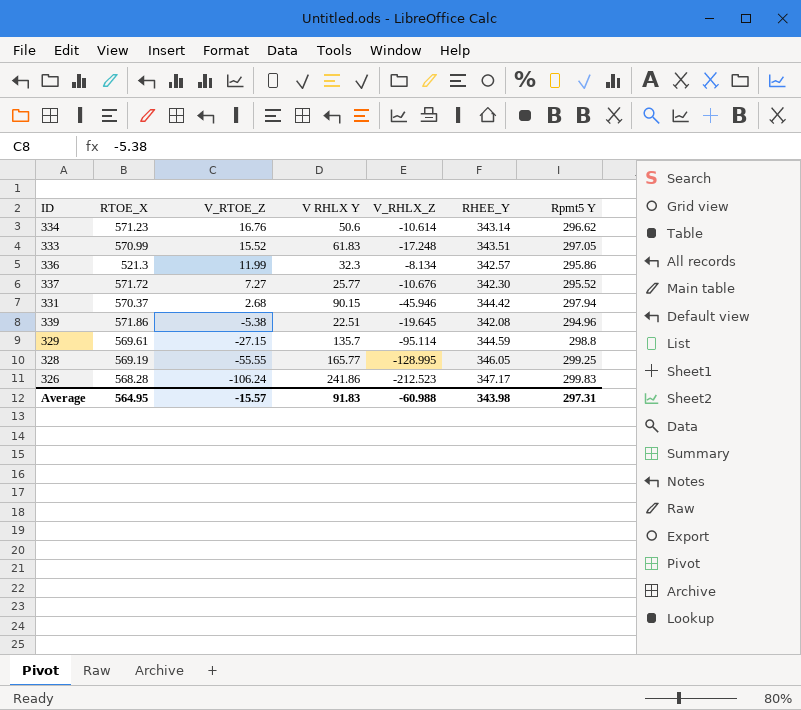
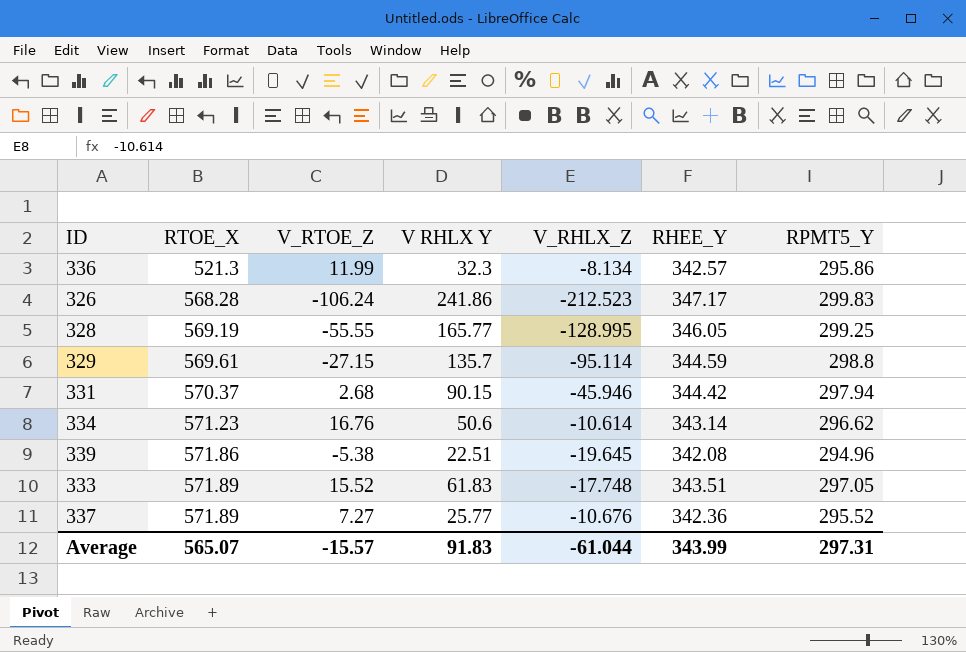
row order: V_RTOE_Z descending -> RTOE_X ascending
column name: Rpmt5 Y -> RPMT5_Y
333 | RTOE_X: 570.99 -> 571.89
333 | V_RHLX_Z: -17.248 -> -17.748
337 | RTOE_X: 571.72 -> 571.89
337 | RHEE_Y: 342.30 -> 342.36
Average | RTOE_X: 564.95 -> 565.07
Average | V_RHLX_Z: -60.988 -> -61.044
Average | RHEE_Y: 343.98 -> 343.99

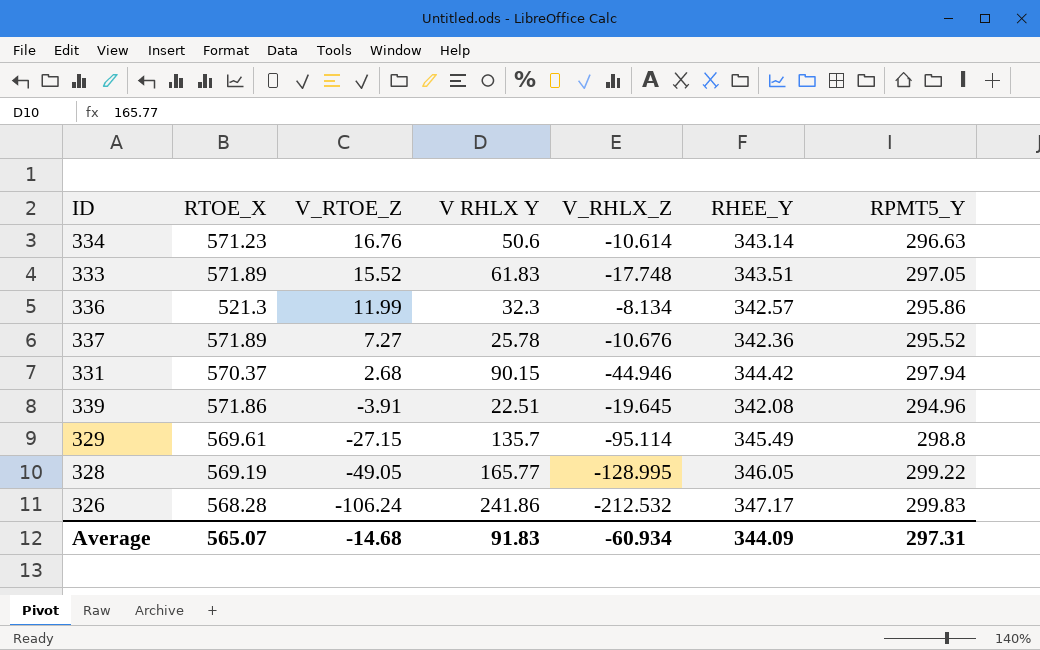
row order: RTOE_X ascending -> V_RTOE_Z descending
334 | RPMT5_Y: 296.62 -> 296.63
337 | V RHLX Y: 25.77 -> 25.78
331 | V_RHLX_Z: -45.946 -> -44.946
339 | V_RTOE_Z: -5.38 -> -3.91
329 | RHEE_Y: 344.59 -> 345.49
328 | V_RTOE_Z: -55.55 -> -49.05
328 | RPMT5_Y: 299.25 -> 299.22
326 | V_RHLX_Z: -212.523 -> -212.532
Average | V_RTOE_Z: -15.57 -> -14.68
Average | V_RHLX_Z: -61.044 -> -60.934
Average | RHEE_Y: 343.99 -> 344.09

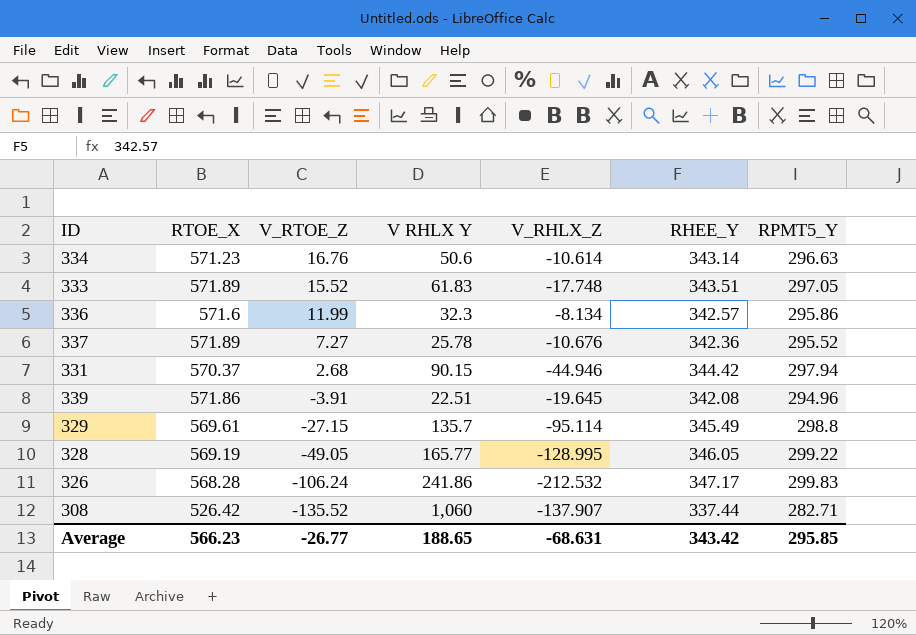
336 | RTOE_X: 521.3 -> 571.6
row 308: none -> 526.42 | -135.52 | 1,060 | -137.907 | 337.44 | 282.71
Average | RTOE_X: 565.07 -> 566.23
Average | V_RTOE_Z: -14.68 -> -26.77
Average | V RHLX Y: 91.83 -> 188.65
Average | V_RHLX_Z: -60.934 -> -68.631
Average | RHEE_Y: 344.09 -> 343.42
Average | RPMT5_Y: 297.31 -> 295.85

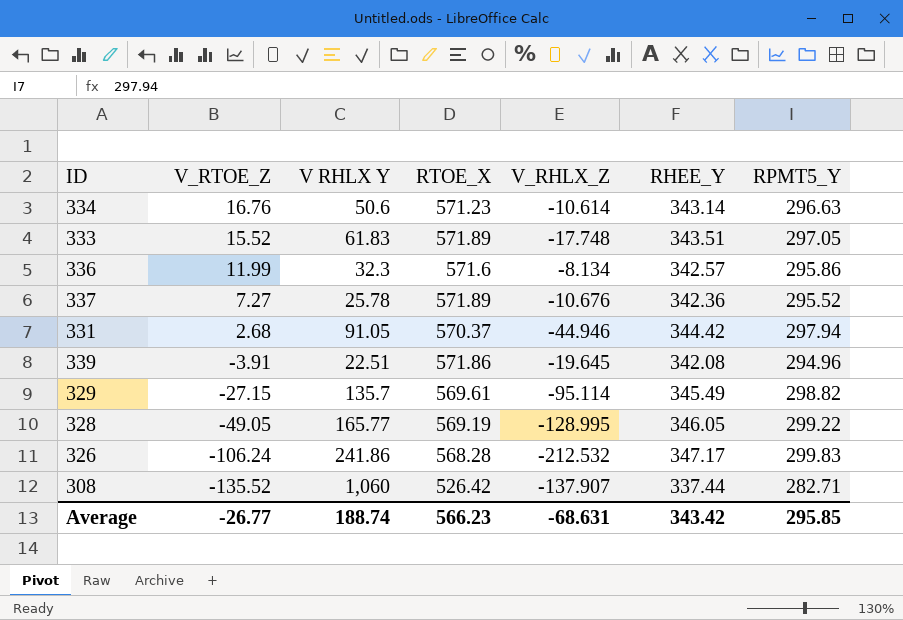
column RTOE_X | position: 2 -> 4
331 | V RHLX Y: 90.15 -> 91.05
329 | RPMT5_Y: 298.8 -> 298.82
Average | V RHLX Y: 188.65 -> 188.74

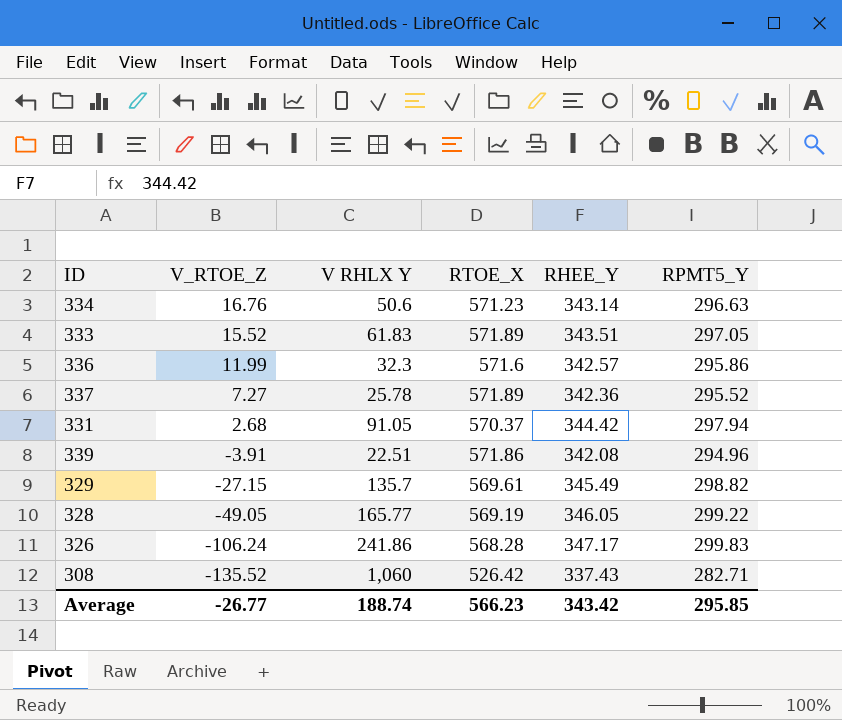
column V_RHLX_Z | position: 5 -> none
308 | RHEE_Y: 337.44 -> 337.43

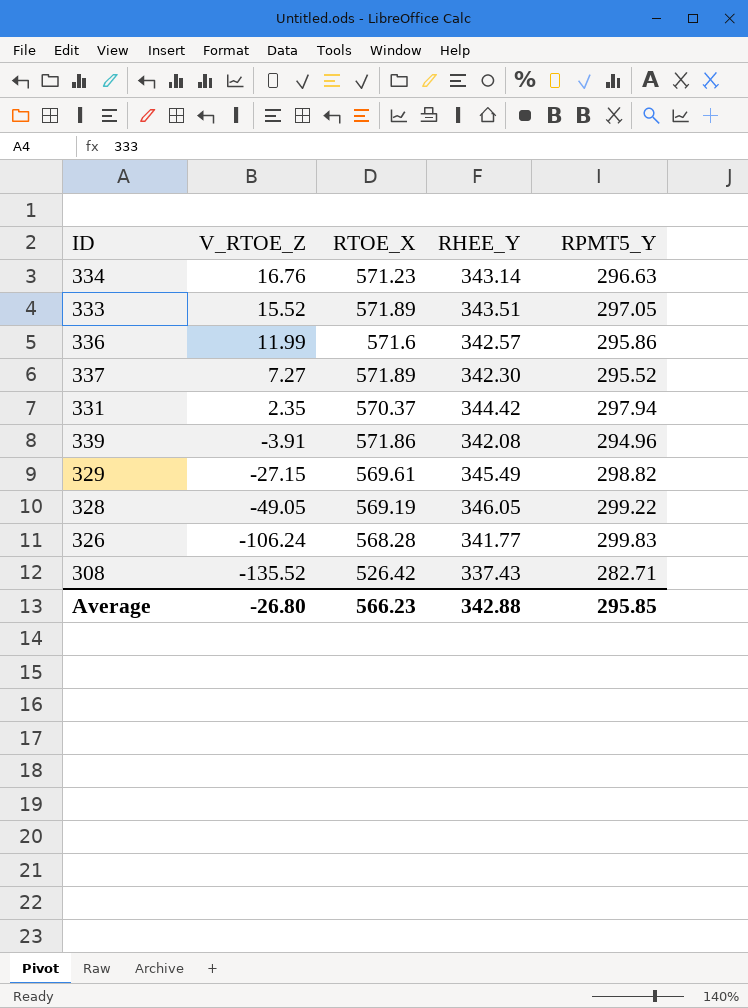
column V RHLX Y | position: 3 -> none
337 | RHEE_Y: 342.36 -> 342.30
331 | V_RTOE_Z: 2.68 -> 2.35
326 | RHEE_Y: 347.17 -> 341.77
Average | V_RTOE_Z: -26.77 -> -26.80
Average | RHEE_Y: 343.42 -> 342.88

